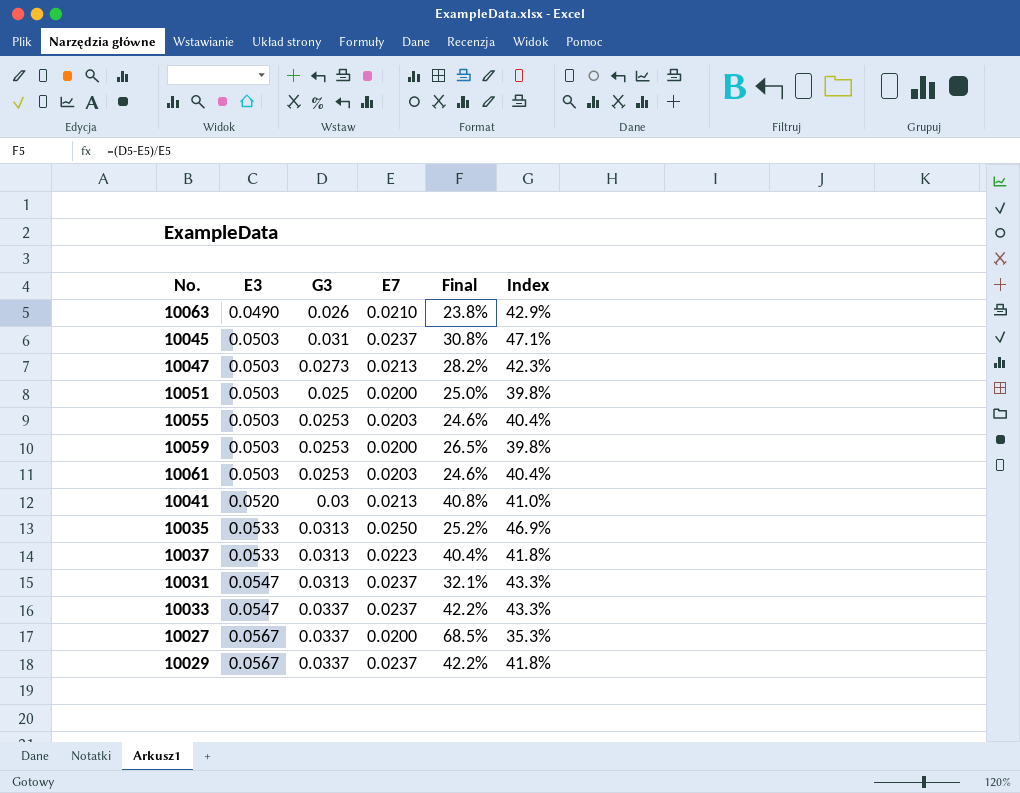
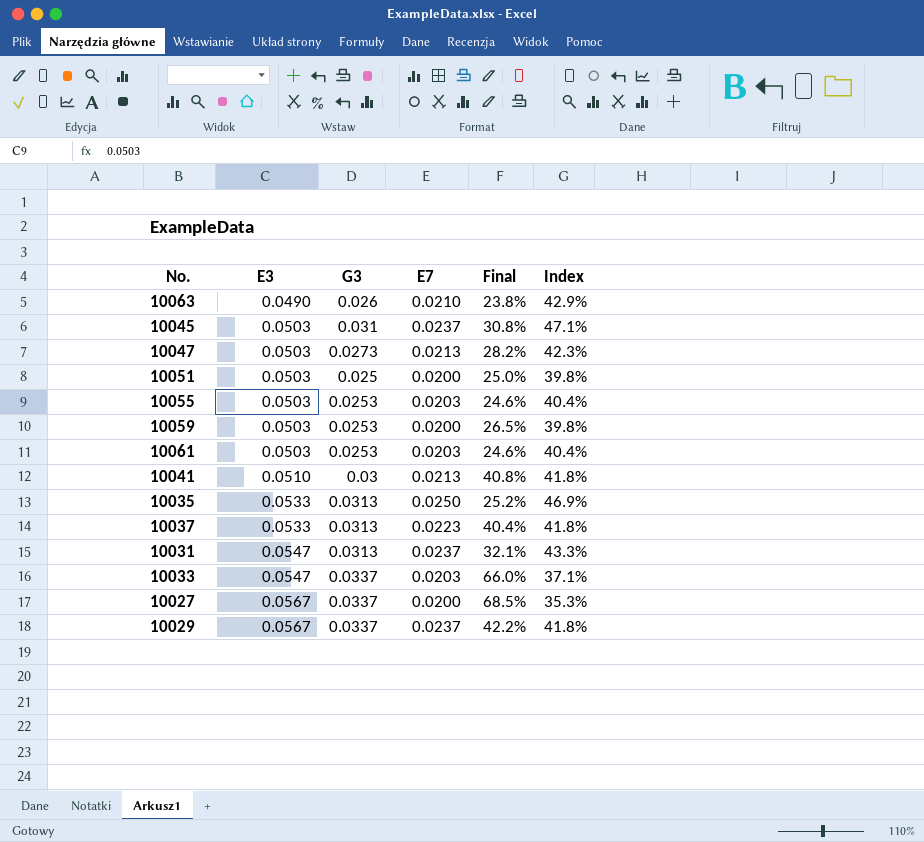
10041 | E3: 0.0520 -> 0.0510
10041 | Index: 41.0% -> 41.8%
10033 | E7: 0.0237 -> 0.0203
10033 | Final: 42.2% -> 66.0%
10033 | Index: 43.3% -> 37.1%

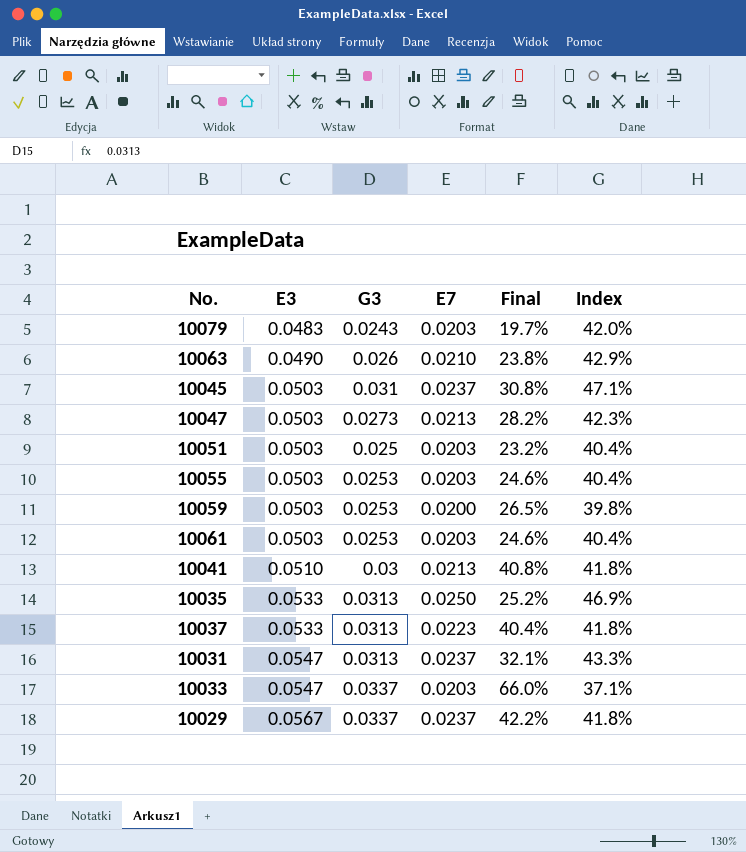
row 10027: 0.0567 | 0.0337 | 0.0200 | 68.5% | 35.3% -> none
row 10079: none -> 0.0483 | 0.0243 | 0.0203 | 19.7% | 42.0%
10051 | E7: 0.0200 -> 0.0203
10051 | Final: 25.0% -> 23.2%
10051 | Index: 39.8% -> 40.4%

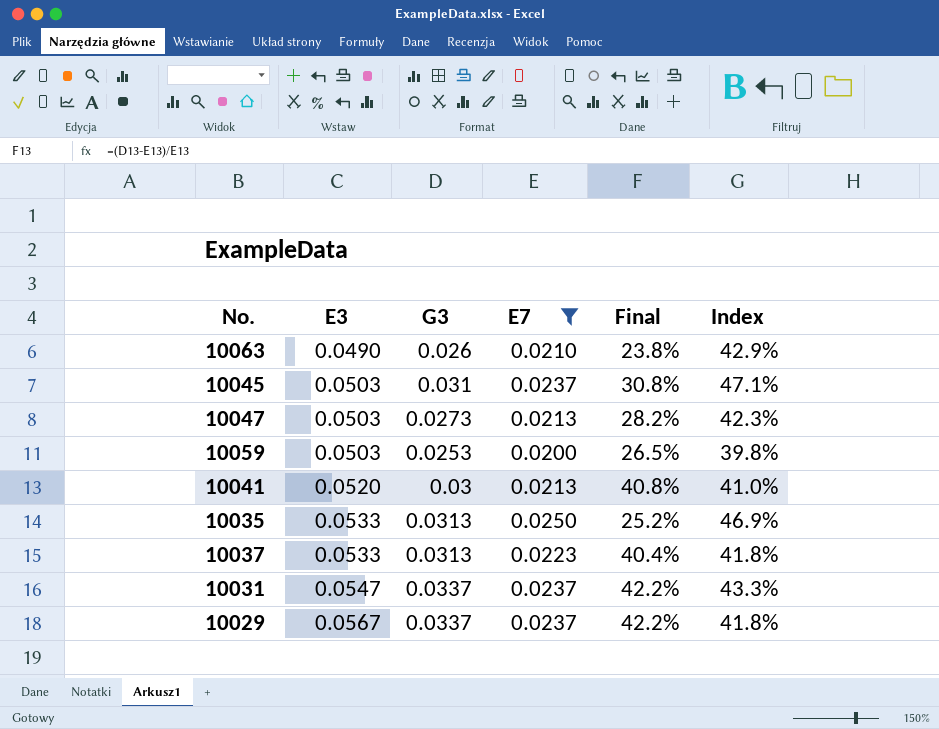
filter: none -> E7 != 0.0203
10041 | E3: 0.0510 -> 0.0520
10041 | Index: 41.8% -> 41.0%
10031 | G3: 0.0313 -> 0.0337
10031 | Final: 32.1% -> 42.2%

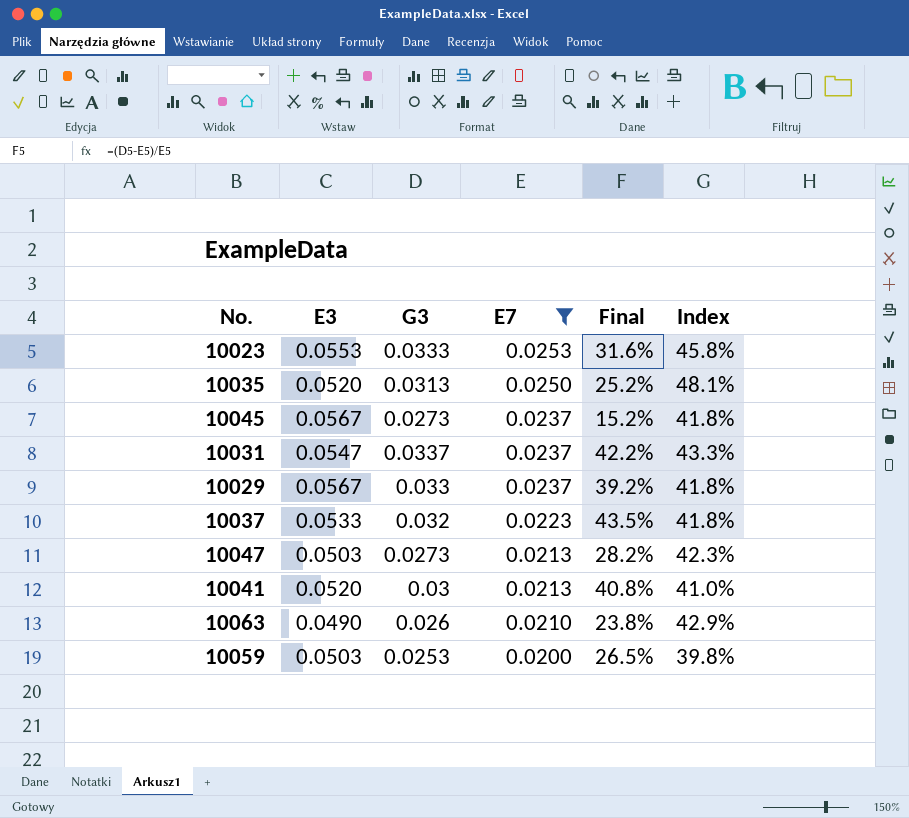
row order: E3 ascending -> E7 descending
row 10023: none -> 0.0553 | 0.0333 | 0.0253 | 31.6% | 45.8%
10035 | E3: 0.0533 -> 0.0520
10035 | Index: 46.9% -> 48.1%
10045 | E3: 0.0503 -> 0.0567
10045 | G3: 0.031 -> 0.0273
10045 | Final: 30.8% -> 15.2%
10045 | Index: 47.1% -> 41.8%
10029 | G3: 0.0337 -> 0.033
10029 | Final: 42.2% -> 39.2%
10037 | G3: 0.0313 -> 0.032
10037 | Final: 40.4% -> 43.5%

